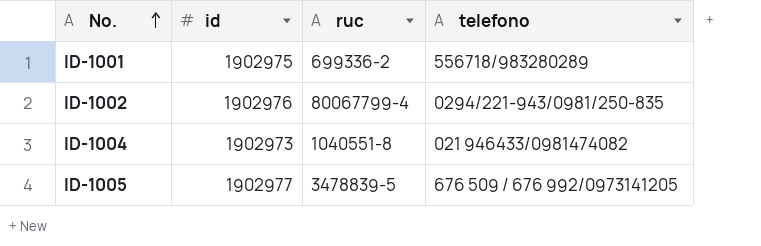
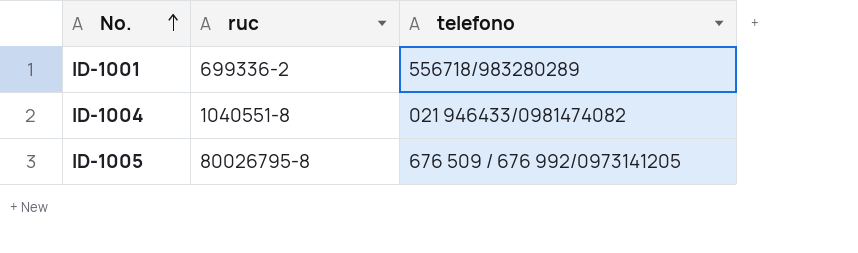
column id | position: 2 -> none
row ID-1002: 1902976 | 80067799-4 | 0294/221-943/0981/250-835 -> none
ID-1005 | ruc: 3478839-5 -> 80026795-8

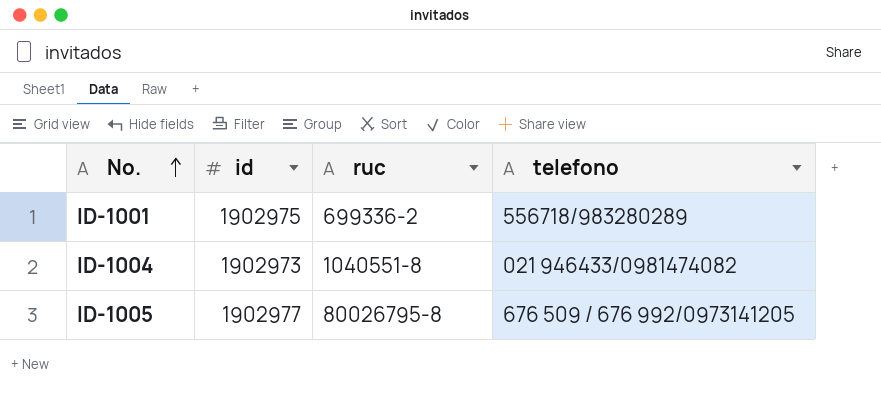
column id | position: none -> 2

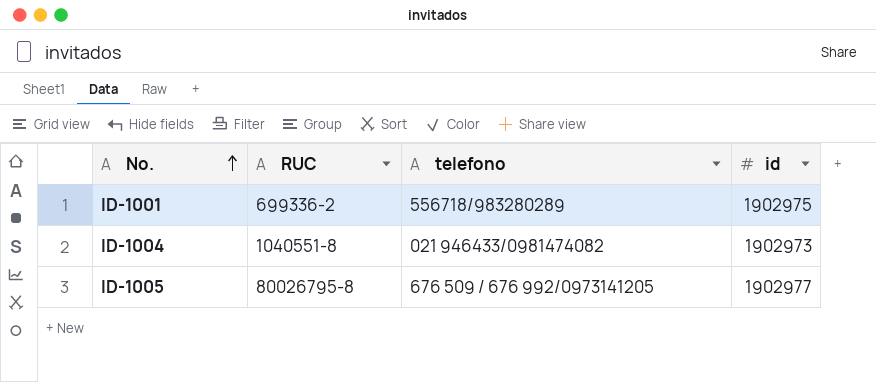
column name: ruc -> RUC
column id | position: 2 -> 4

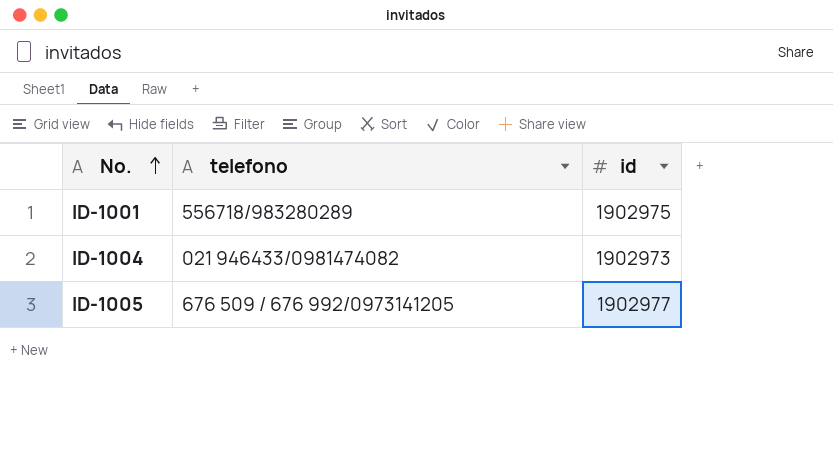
column RUC | position: 2 -> none

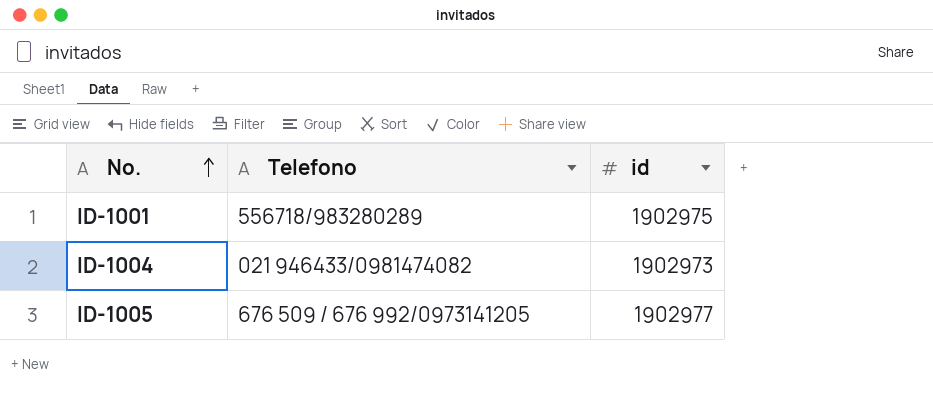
column name: telefono -> Telefono

